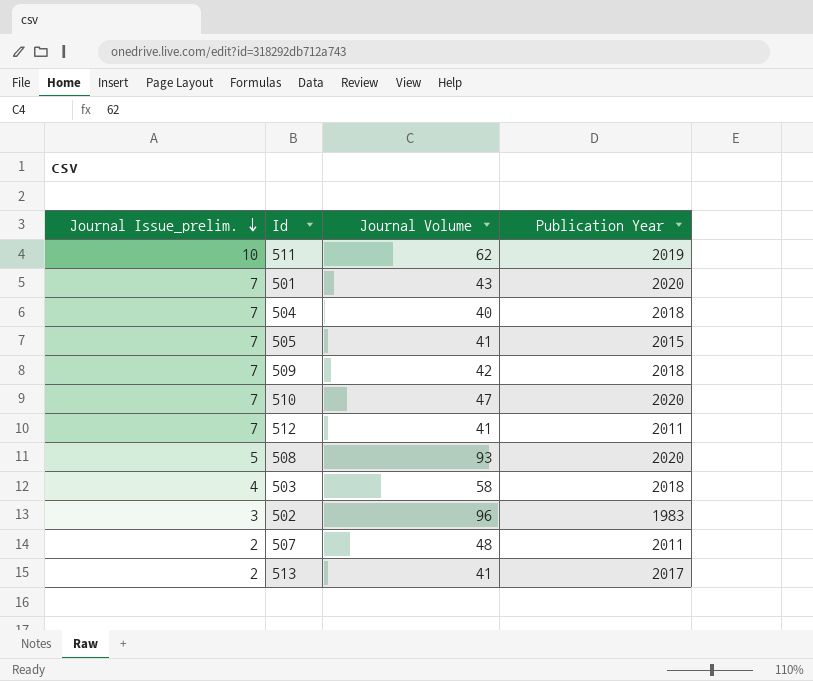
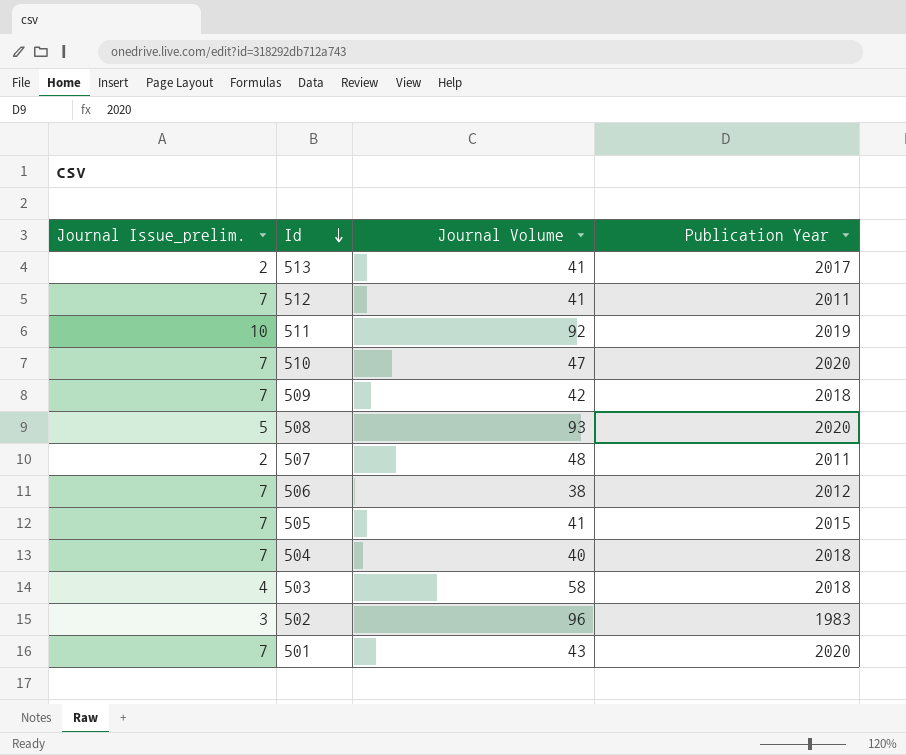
row order: Journal Issue_prelim. descending -> Id descending
511 | Journal Volume: 62 -> 92
row 506: none -> 7 | 38 | 2012

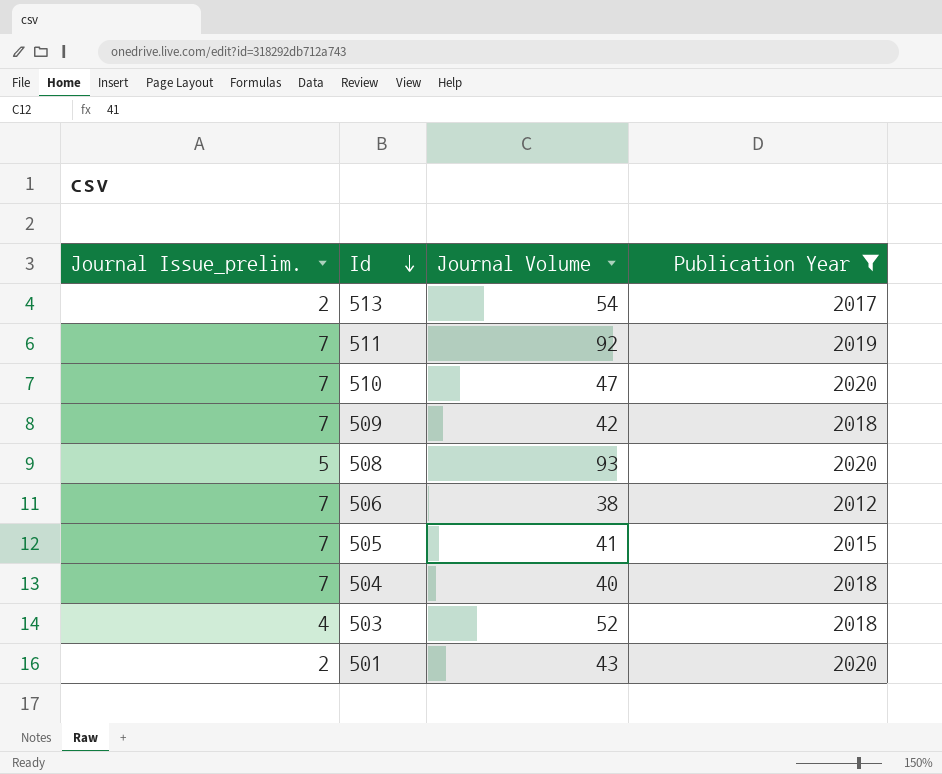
filter: none -> Publication Year >= 2012
513 | Journal Volume: 41 -> 54
511 | Journal Issue_prelim.: 10 -> 7
503 | Journal Volume: 58 -> 52
501 | Journal Issue_prelim.: 7 -> 2

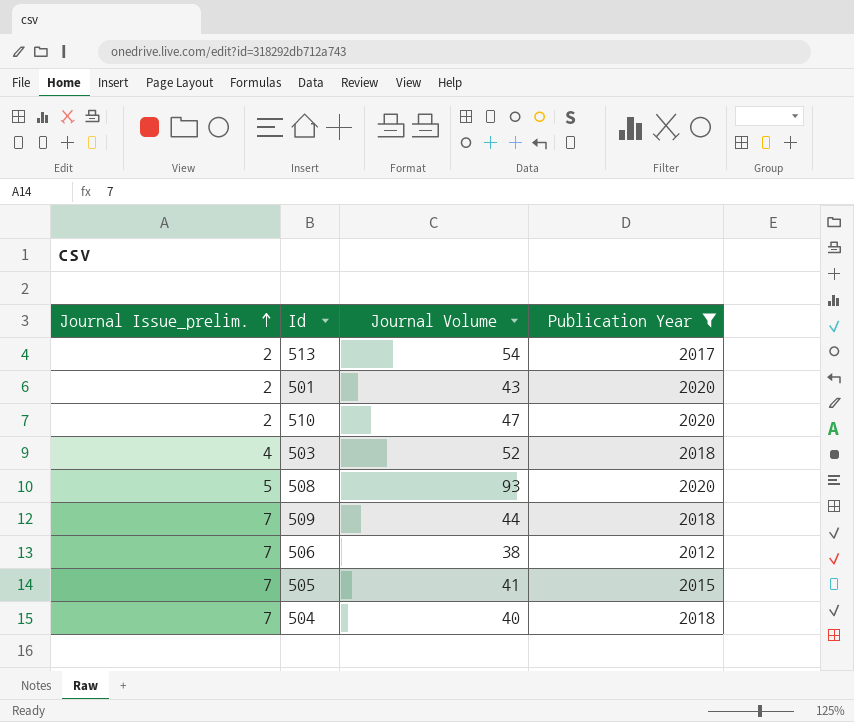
row order: Id descending -> Journal Issue_prelim. ascending
row 511: 7 | 92 | 2019 -> none
510 | Journal Issue_prelim.: 7 -> 2
509 | Journal Volume: 42 -> 44

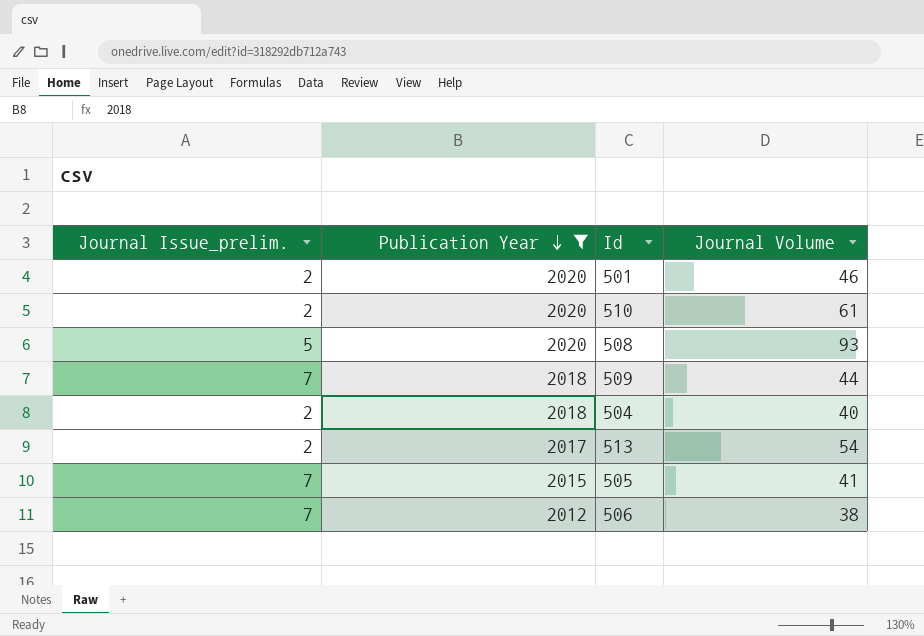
row order: Journal Issue_prelim. ascending -> Publication Year descending
column Publication Year | position: 4 -> 2
row 503: 4 | 52 | 2018 -> none
501 | Journal Volume: 43 -> 46
510 | Journal Volume: 47 -> 61
504 | Journal Issue_prelim.: 7 -> 2

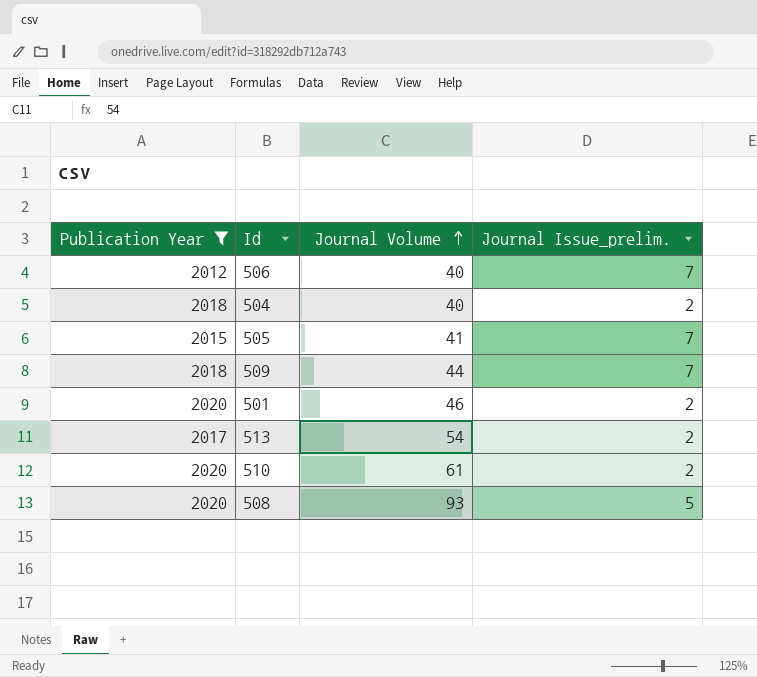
row order: Publication Year descending -> Journal Volume ascending
column Journal Issue_prelim. | position: 1 -> 4
506 | Journal Volume: 38 -> 40

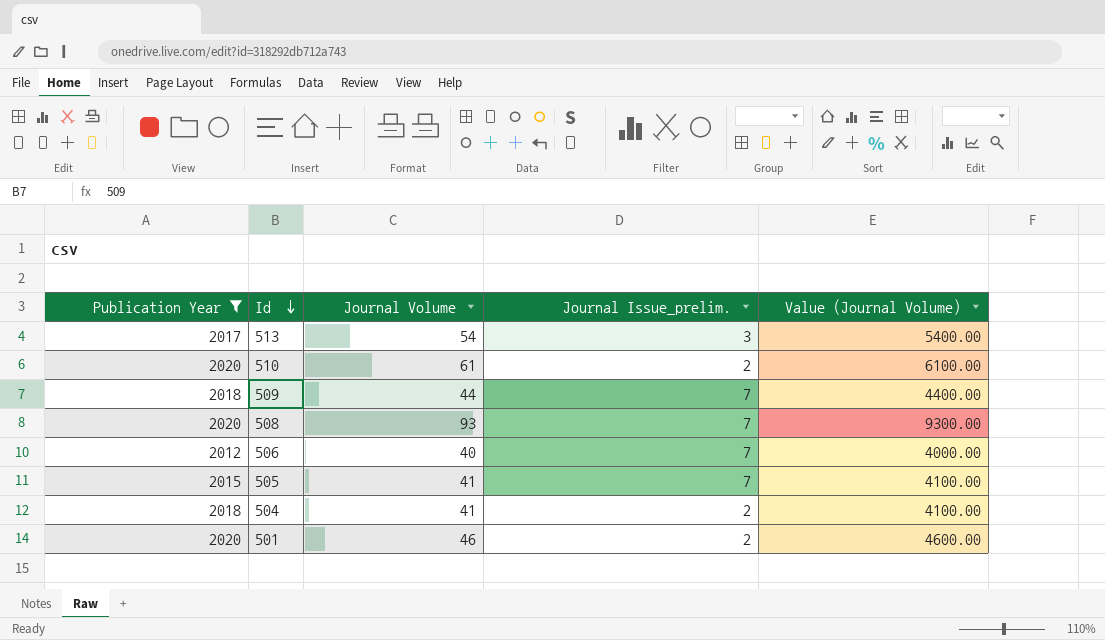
row order: Journal Volume ascending -> Id descending
column Value (Journal Volume) | formula: none -> [Journal Volume] * 100
513 | Journal Issue_prelim.: 2 -> 3
508 | Journal Issue_prelim.: 5 -> 7
504 | Journal Volume: 40 -> 41

